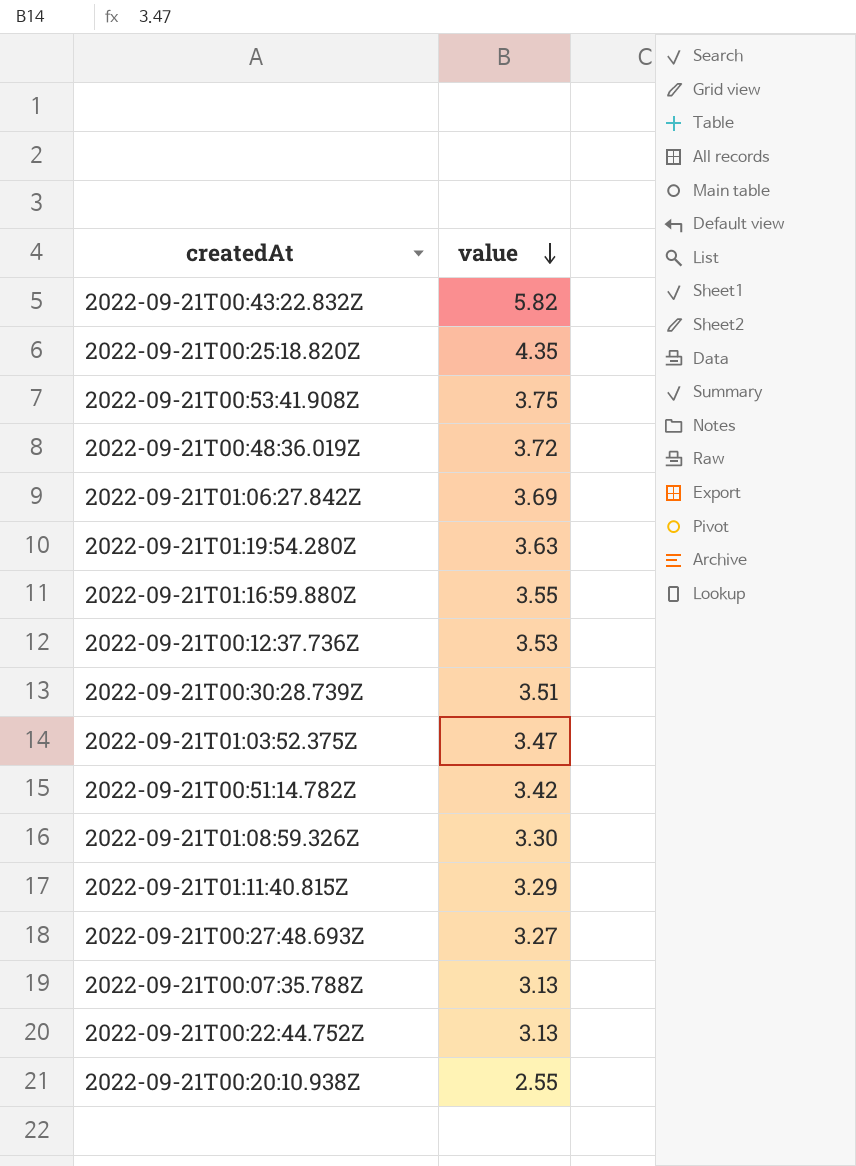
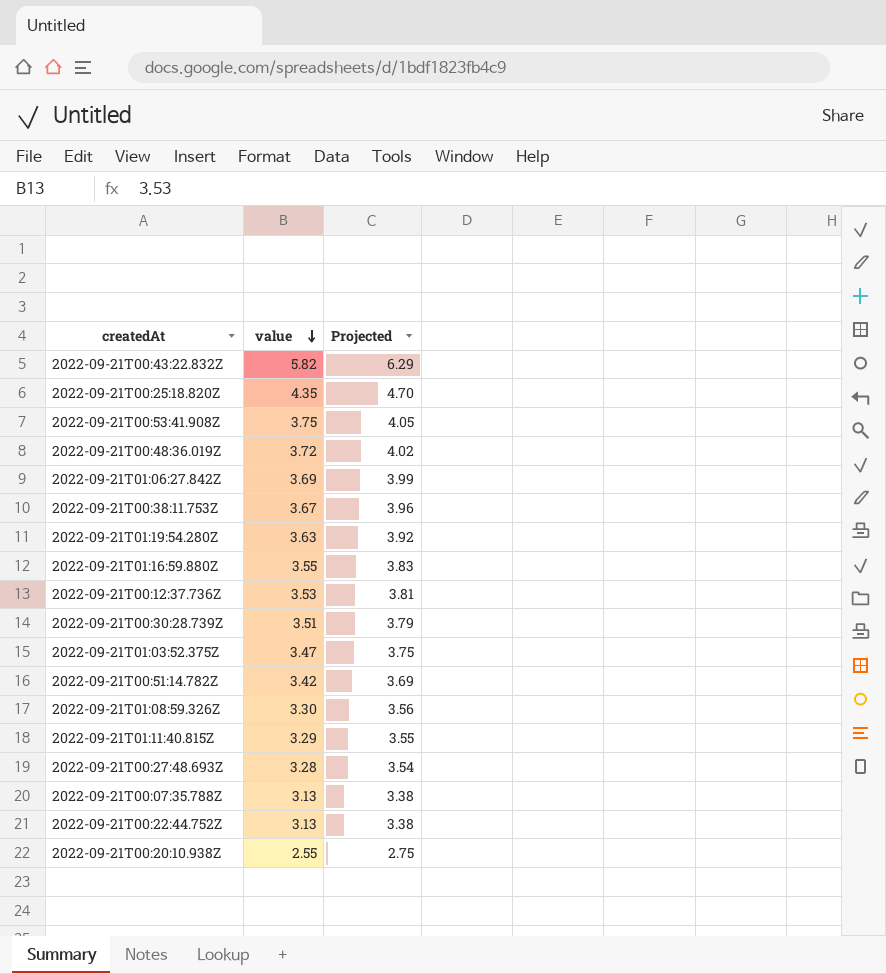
column Projected | formula: none -> [value] * 1.08
row 2022-09-21T00:38:11.753Z: none -> 3.67 | 3.96
2022-09-21T00:27:48.693Z | value: 3.27 -> 3.28

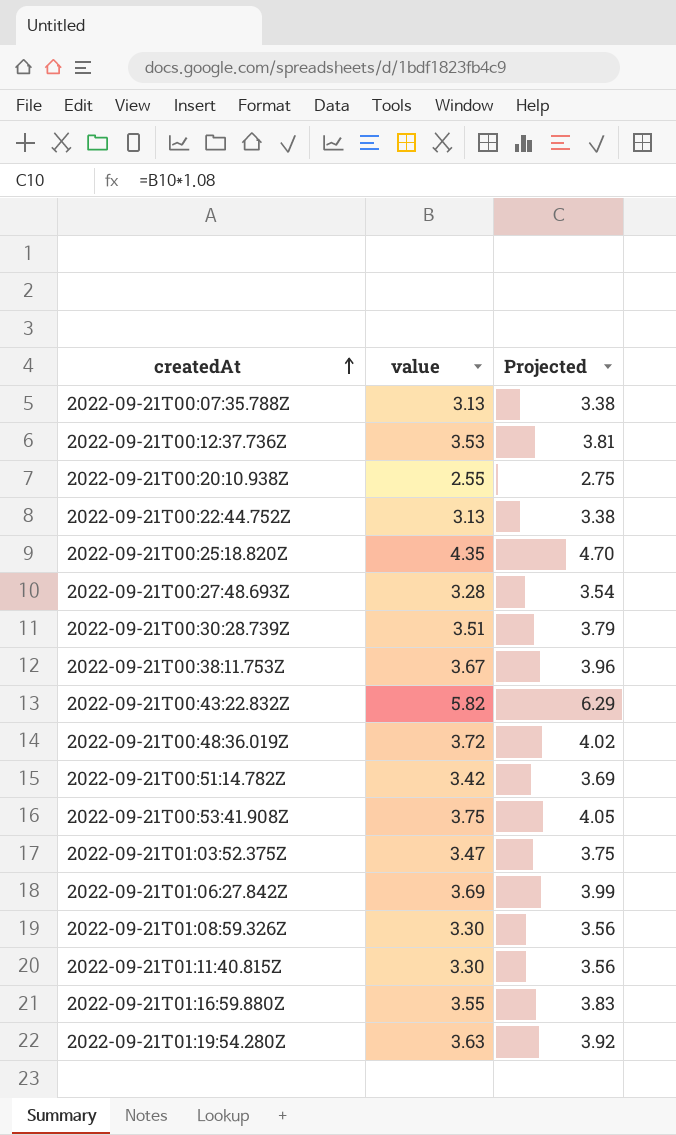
row order: value descending -> createdAt ascending
2022-09-21T01:11:40.815Z | value: 3.29 -> 3.30
2022-09-21T01:11:40.815Z | Projected: 3.55 -> 3.56

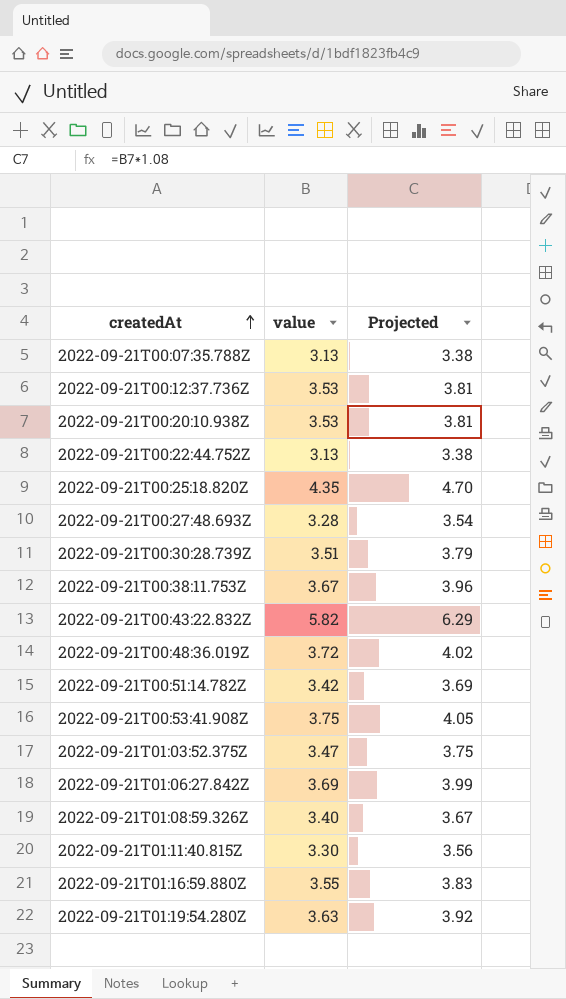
2022-09-21T00:20:10.938Z | value: 2.55 -> 3.53
2022-09-21T00:20:10.938Z | Projected: 2.75 -> 3.81
2022-09-21T01:08:59.326Z | value: 3.30 -> 3.40
2022-09-21T01:08:59.326Z | Projected: 3.56 -> 3.67

